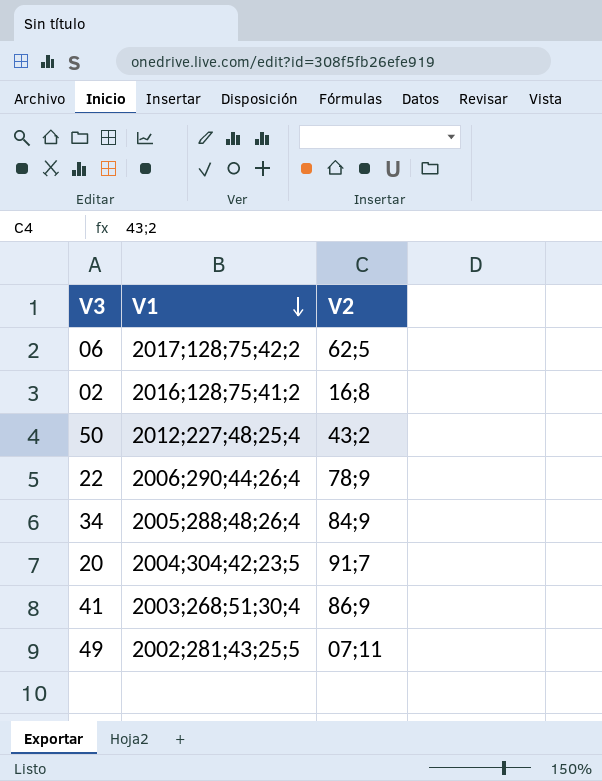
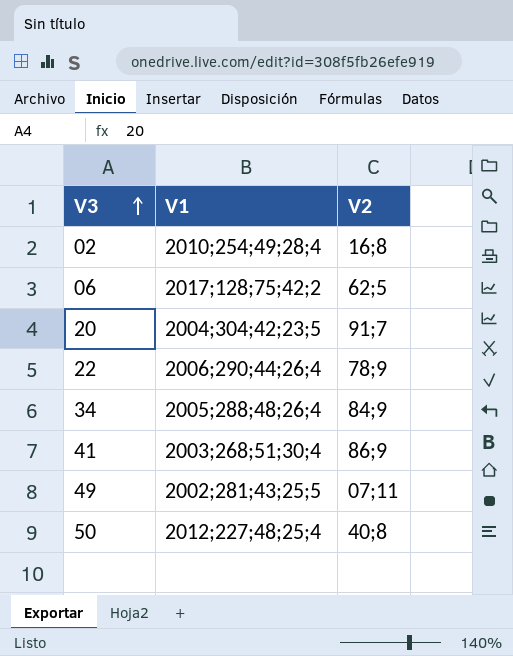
row order: V1 descending -> V3 ascending
02 | V1: 2016;128;75;41;2 -> 2010;254;49;28;4
50 | V2: 43;2 -> 40;8

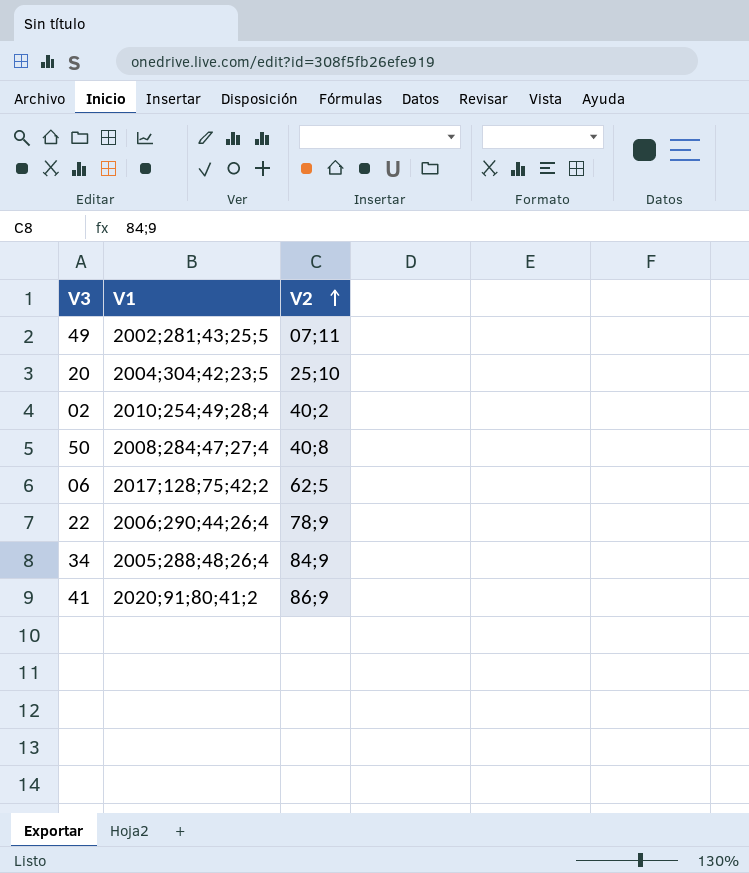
row order: V3 ascending -> V2 ascending
20 | V2: 91;7 -> 25;10
02 | V2: 16;8 -> 40;2
50 | V1: 2012;227;48;25;4 -> 2008;284;47;27;4
41 | V1: 2003;268;51;30;4 -> 2020;91;80;41;2

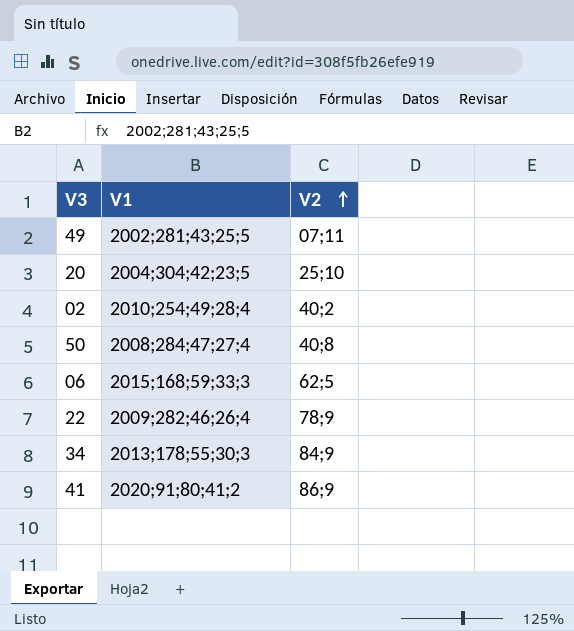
06 | V1: 2017;128;75;42;2 -> 2015;168;59;33;3
22 | V1: 2006;290;44;26;4 -> 2009;282;46;26;4
34 | V1: 2005;288;48;26;4 -> 2013;178;55;30;3

